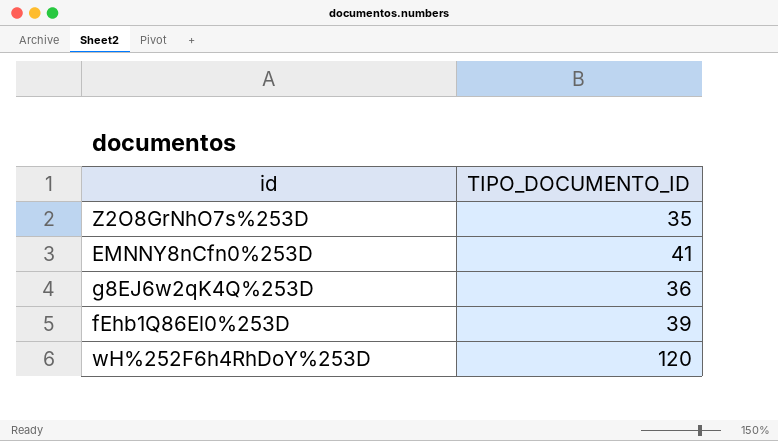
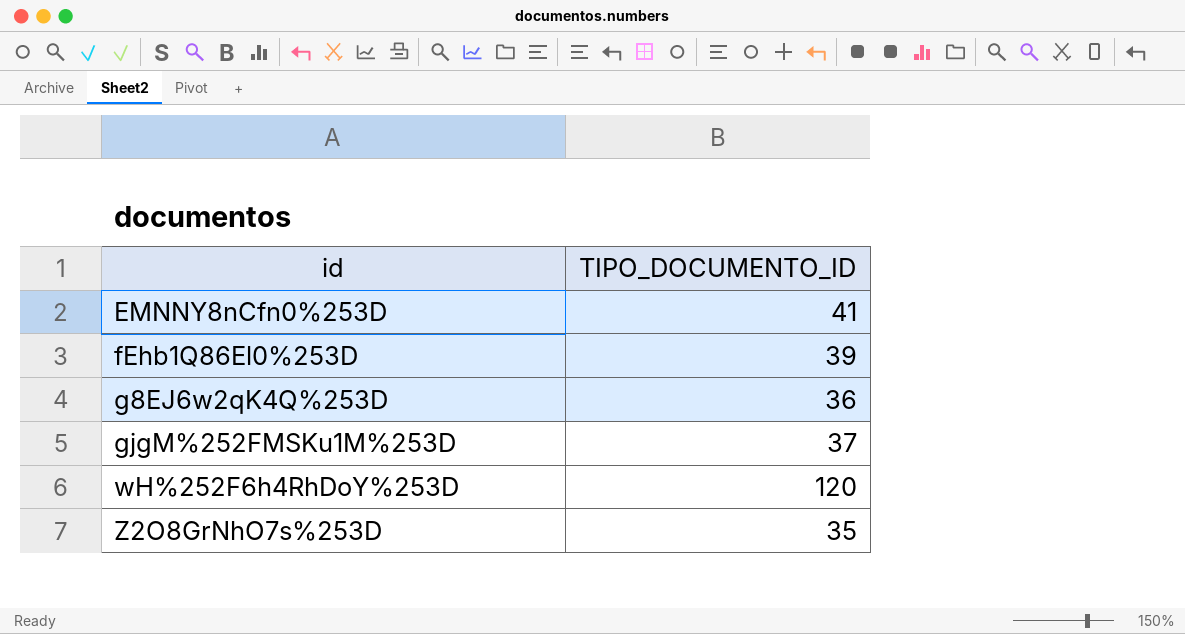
row order: none -> id ascending
row gjgM%252FMSKu1M%253D: none -> 37

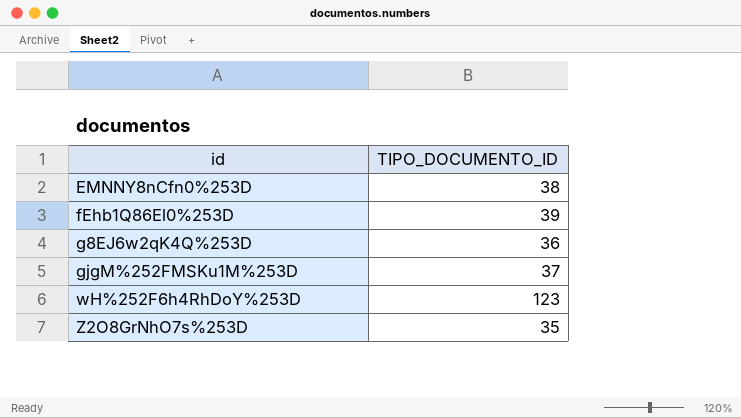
EMNNY8nCfn0%253D | TIPO_DOCUMENTO_ID: 41 -> 38
wH%252F6h4RhDoY%253D | TIPO_DOCUMENTO_ID: 120 -> 123

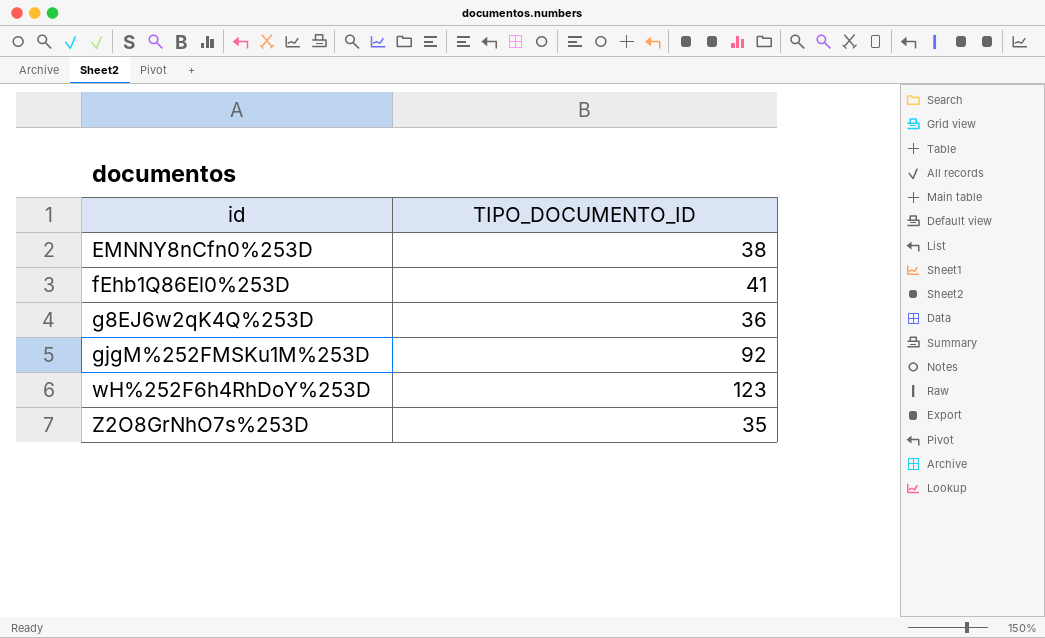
fEhb1Q86El0%253D | TIPO_DOCUMENTO_ID: 39 -> 41
gjgM%252FMSKu1M%253D | TIPO_DOCUMENTO_ID: 37 -> 92

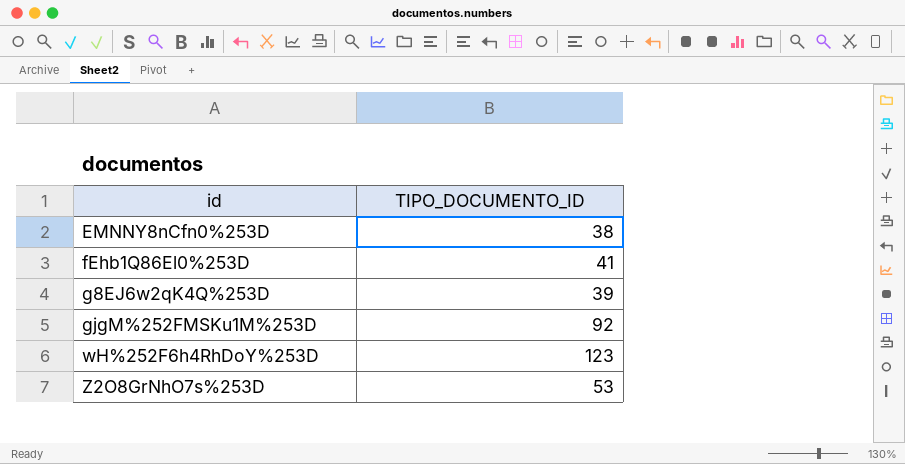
g8EJ6w2qK4Q%253D | TIPO_DOCUMENTO_ID: 36 -> 39
Z2O8GrNhO7s%253D | TIPO_DOCUMENTO_ID: 35 -> 53

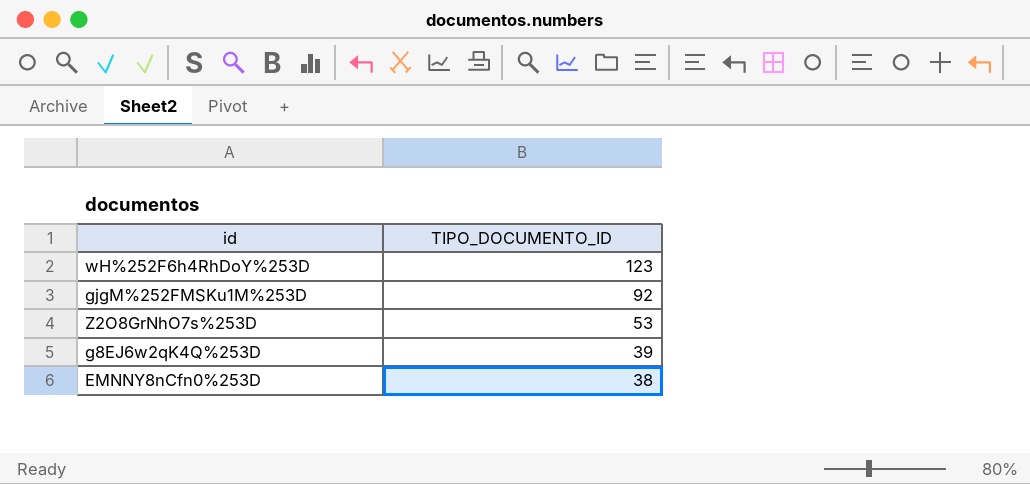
row order: id ascending -> TIPO_DOCUMENTO_ID descending
row fEhb1Q86El0%253D: 41 -> none

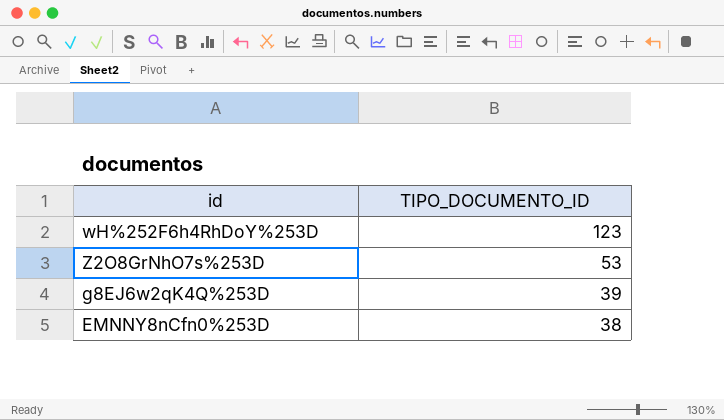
row gjgM%252FMSKu1M%253D: 92 -> none

